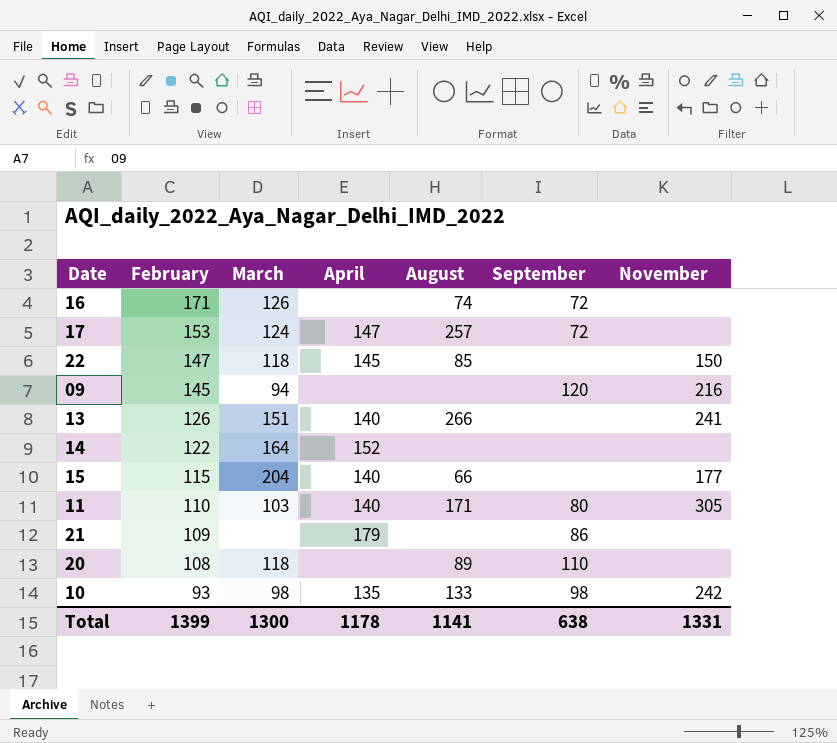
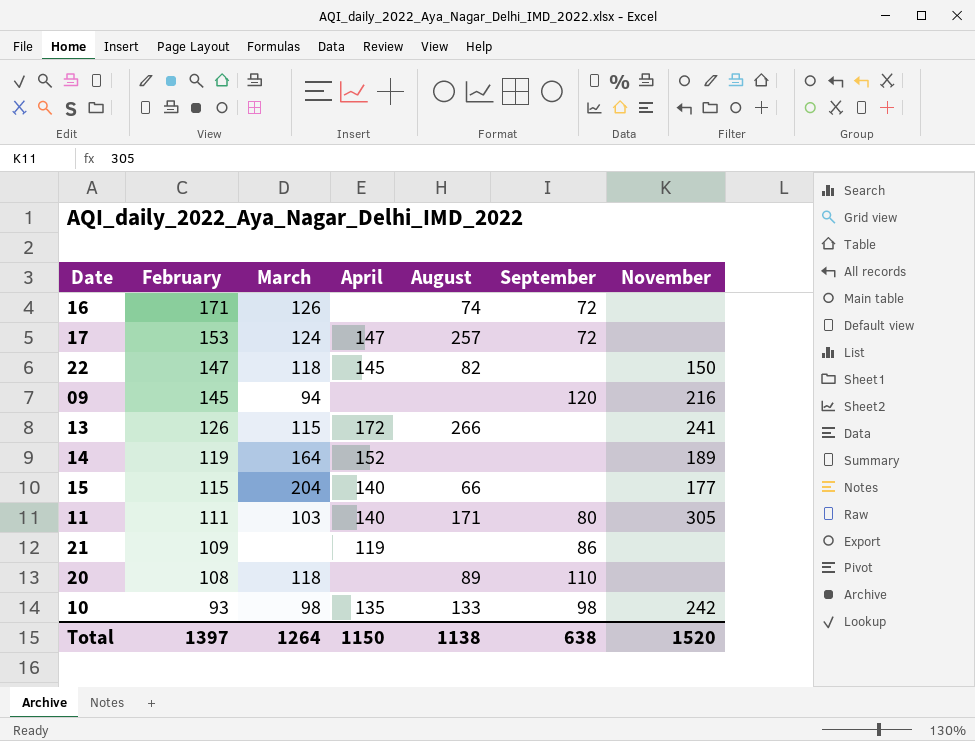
22 | August: 85 -> 82
13 | March: 151 -> 115
13 | April: 140 -> 172
14 | February: 122 -> 119
14 | November: none -> 189
11 | February: 110 -> 111
21 | April: 179 -> 119
Total | February: 1399 -> 1397
Total | March: 1300 -> 1264
Total | April: 1178 -> 1150
Total | August: 1141 -> 1138
Total | November: 1331 -> 1520

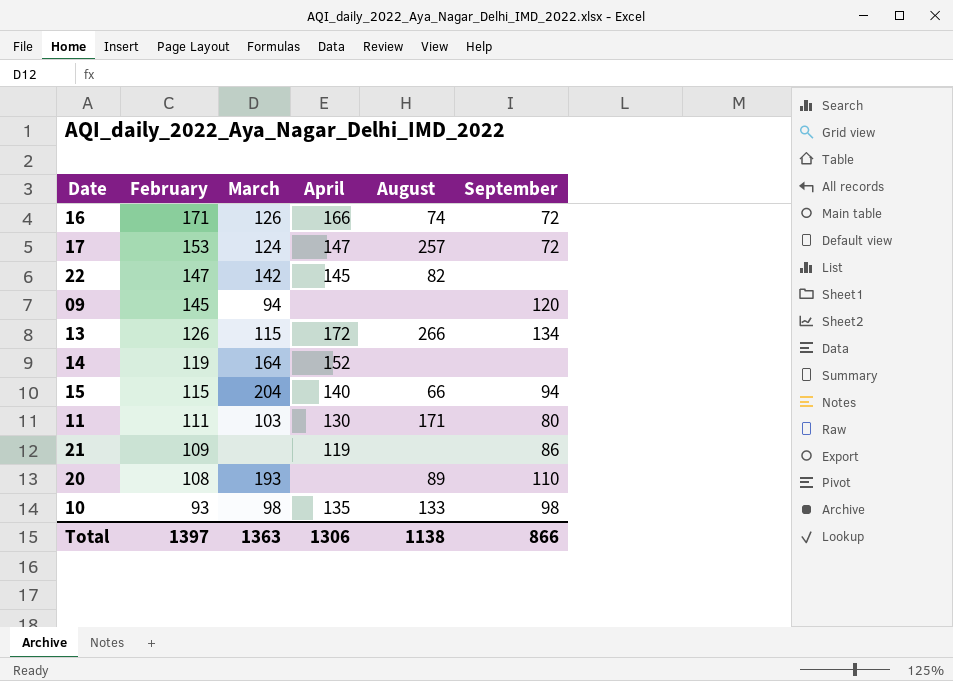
column November | position: 7 -> none
16 | April: none -> 166
22 | March: 118 -> 142
13 | September: none -> 134
15 | September: none -> 94
11 | April: 140 -> 130
20 | March: 118 -> 193
Total | March: 1264 -> 1363
Total | April: 1150 -> 1306
Total | September: 638 -> 866

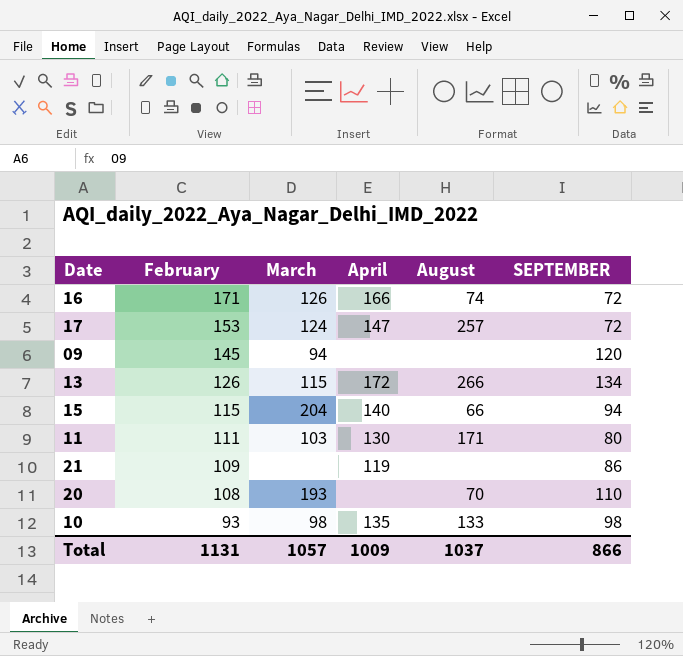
column name: September -> SEPTEMBER
row 22: 147 | 142 | 145 | 82 | none -> none
row 14: 119 | 164 | 152 | none | none -> none
20 | August: 89 -> 70
Total | February: 1397 -> 1131
Total | March: 1363 -> 1057
Total | April: 1306 -> 1009
Total | August: 1138 -> 1037

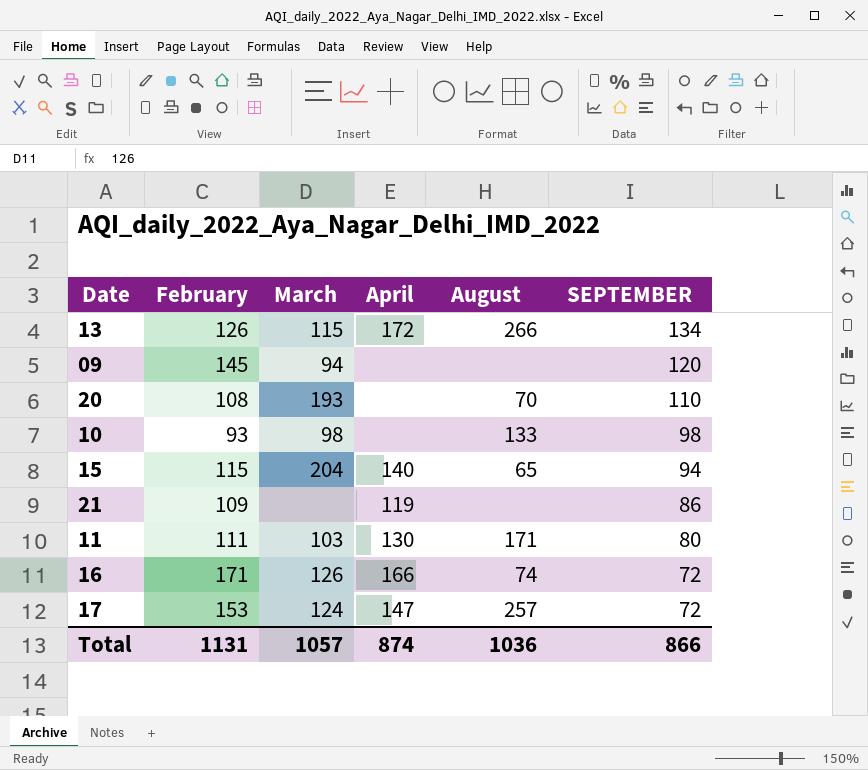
row order: February descending -> SEPTEMBER descending
10 | April: 135 -> none
15 | August: 66 -> 65
Total | April: 1009 -> 874
Total | August: 1037 -> 1036

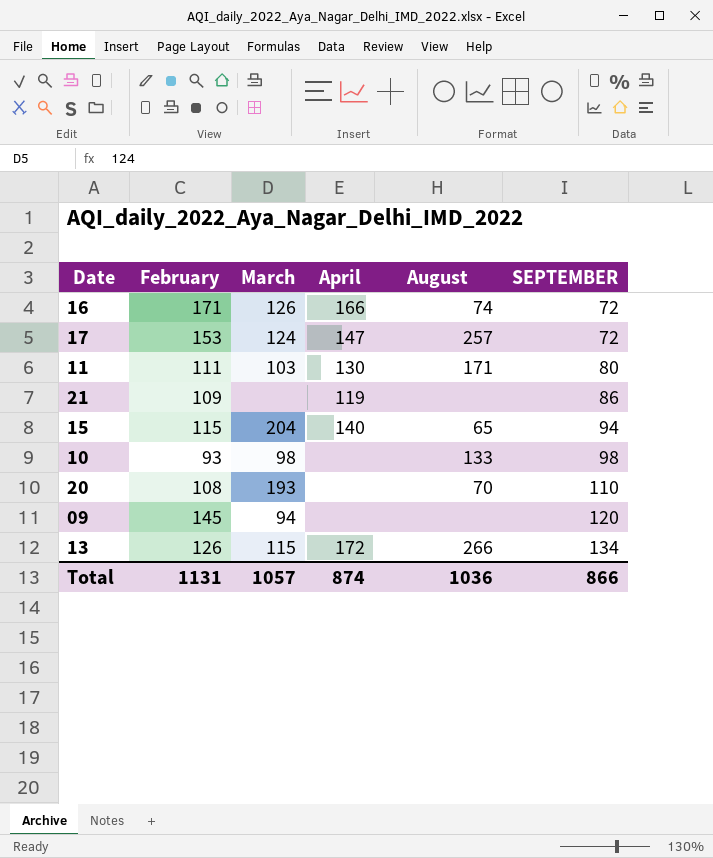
row order: SEPTEMBER descending -> SEPTEMBER ascending

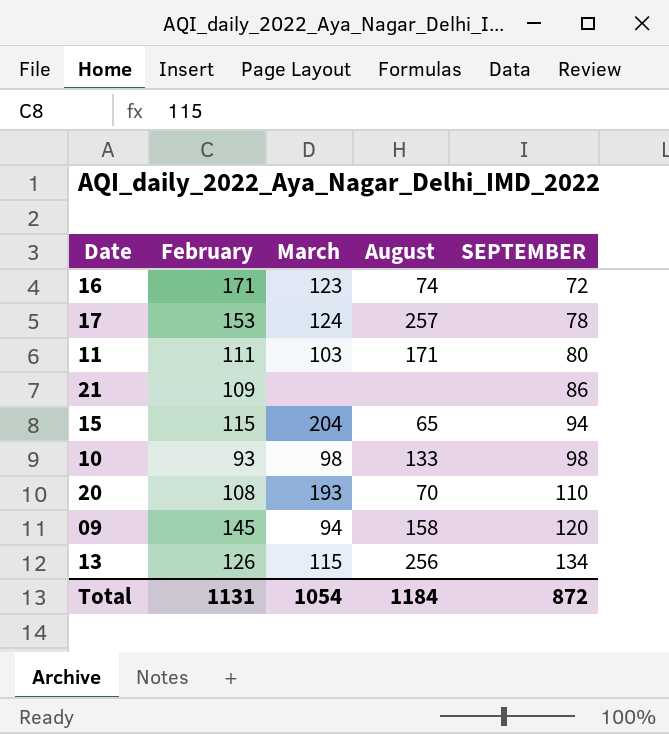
column April | position: 4 -> none
16 | March: 126 -> 123
17 | SEPTEMBER: 72 -> 78
09 | August: none -> 158
13 | August: 266 -> 256
Total | March: 1057 -> 1054
Total | August: 1036 -> 1184
Total | SEPTEMBER: 866 -> 872

